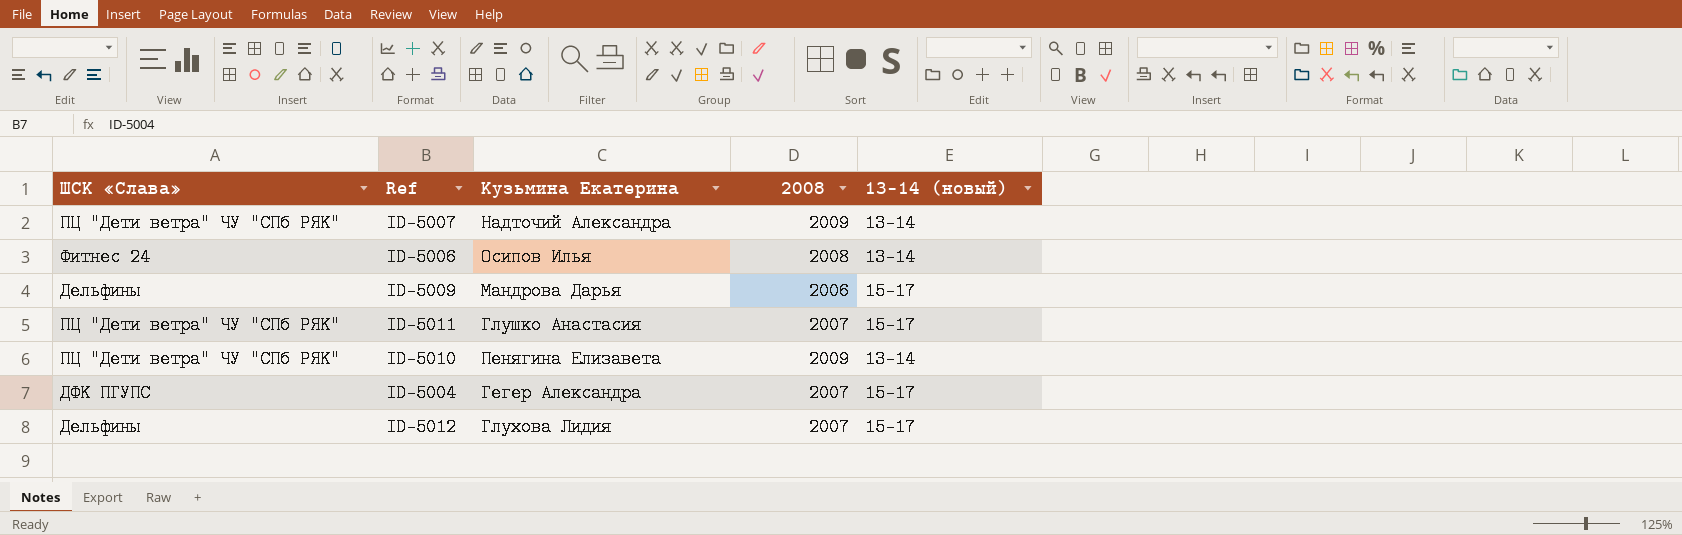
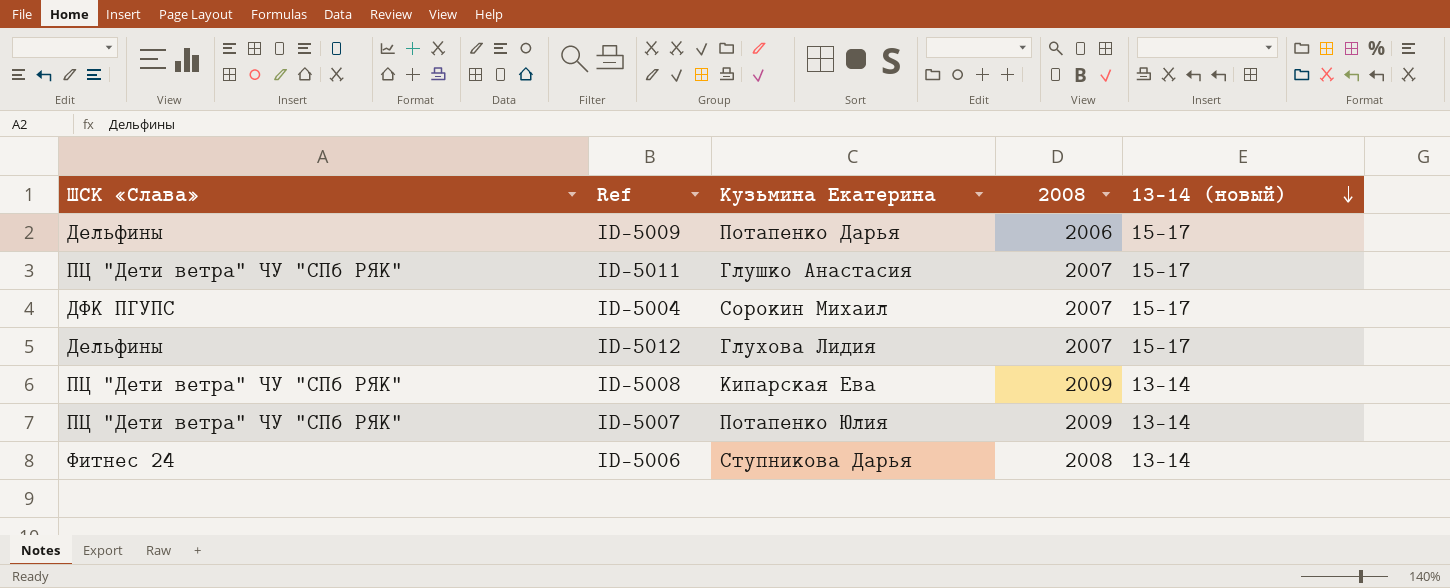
row order: none -> 13-14 (новый) descending
row ID-5010: ПЦ "Дети ветра" ЧУ "СПб РЯК" | Пенягина Елизавета | 2009 | 13-14 -> none
ID-5009 | Кузьмина Екатерина: Мандрова Дарья -> Потапенко Дарья
ID-5004 | Кузьмина Екатерина: Гегер Александра -> Сорокин Михаил
row ID-5008: none -> ПЦ "Дети ветра" ЧУ "СПб РЯК" | Кипарская Ева | 2009 | 13-14
ID-5007 | Кузьмина Екатерина: Надточий Александра -> Потапенко Юлия
ID-5006 | Кузьмина Екатерина: Осипов Илья -> Ступникова Дарья

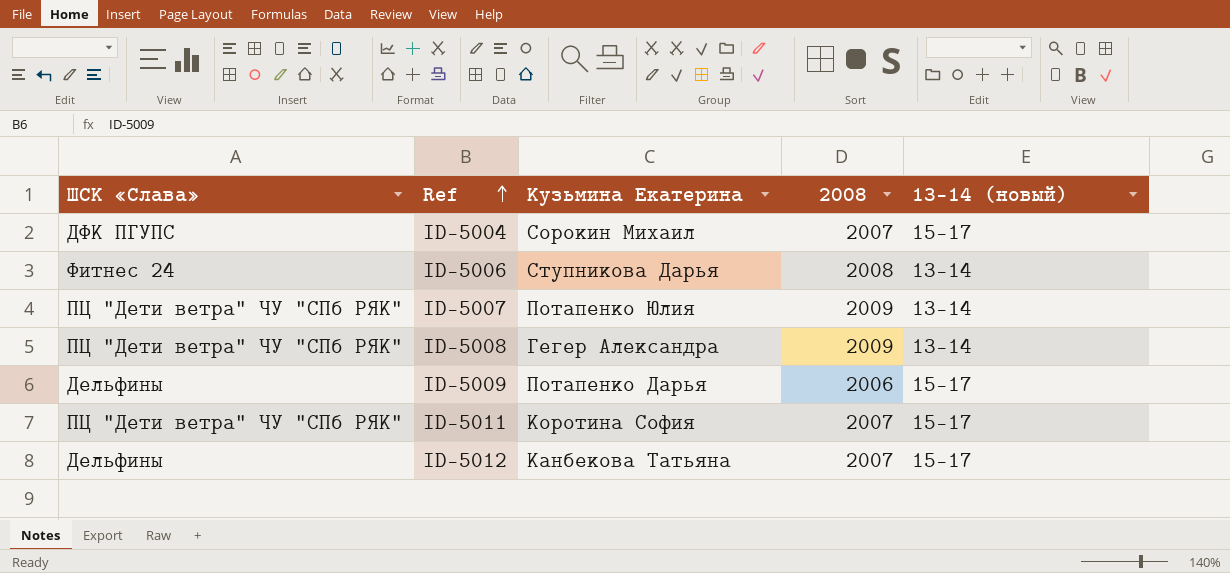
row order: 13-14 (новый) descending -> Ref ascending
ID-5008 | Кузьмина Екатерина: Кипарская Ева -> Гегер Александра
ID-5011 | Кузьмина Екатерина: Глушко Анастасия -> Коротина София
ID-5012 | Кузьмина Екатерина: Глухова Лидия -> Канбекова Татьяна

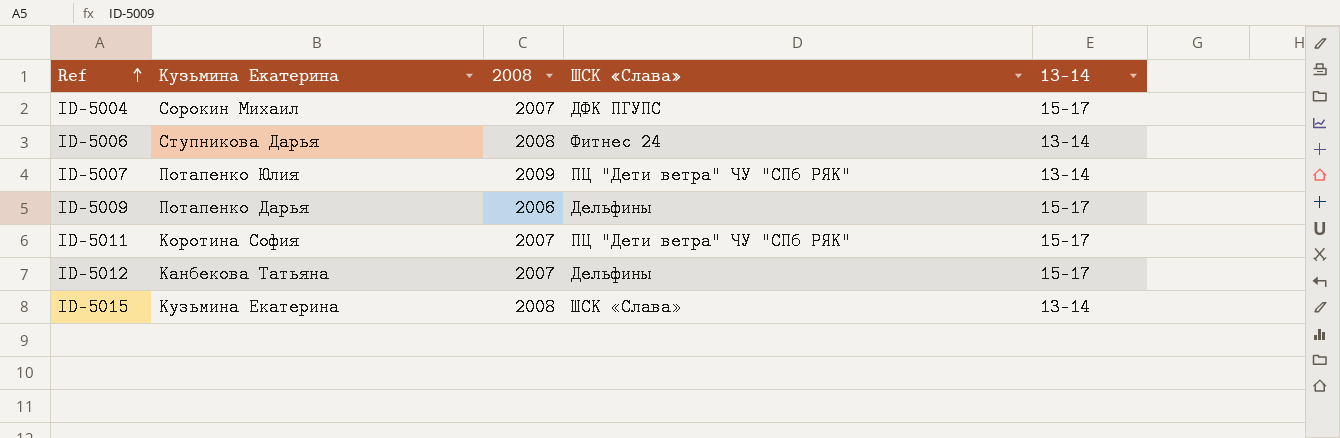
column ШСК «Слава» | position: 1 -> 4
column name: 13-14 (новый) -> 13-14
row ID-5008: ПЦ "Дети ветра" ЧУ "СПб РЯК" | Гегер Александра | 2009 | 13-14 -> none
row ID-5015: none -> Кузьмина Екатерина | 2008 | ШСК «Слава» | 13-14

